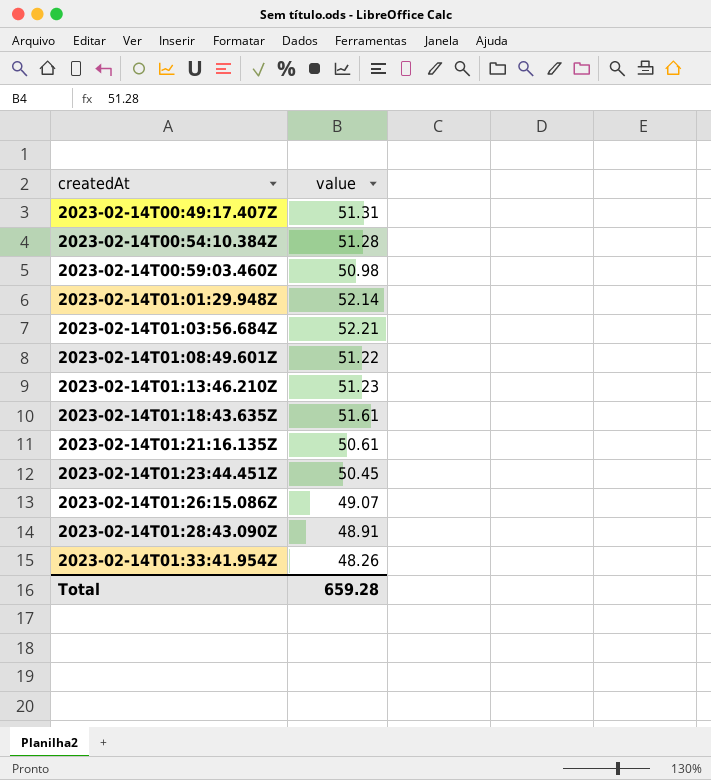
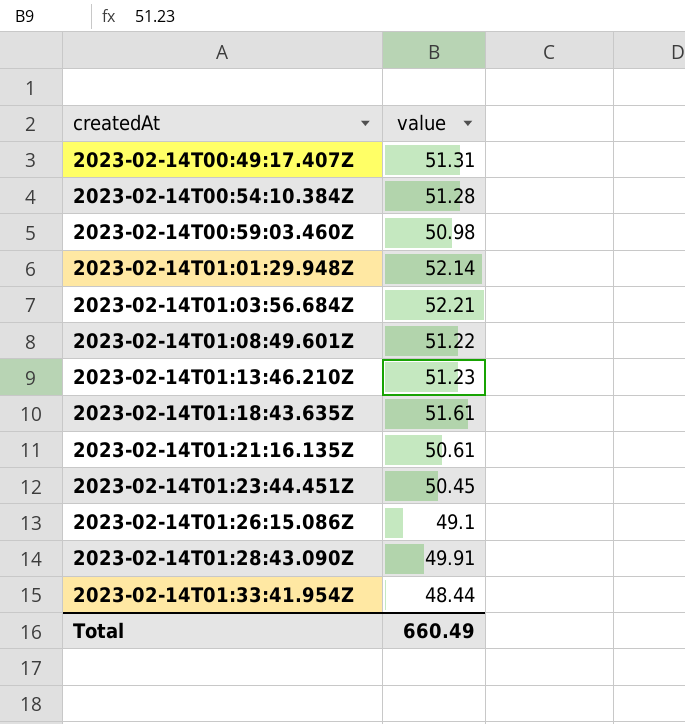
2023-02-14T01:26:15.086Z | value: 49.07 -> 49.1
2023-02-14T01:28:43.090Z | value: 48.91 -> 49.91
2023-02-14T01:33:41.954Z | value: 48.26 -> 48.44
Total | value: 659.28 -> 660.49

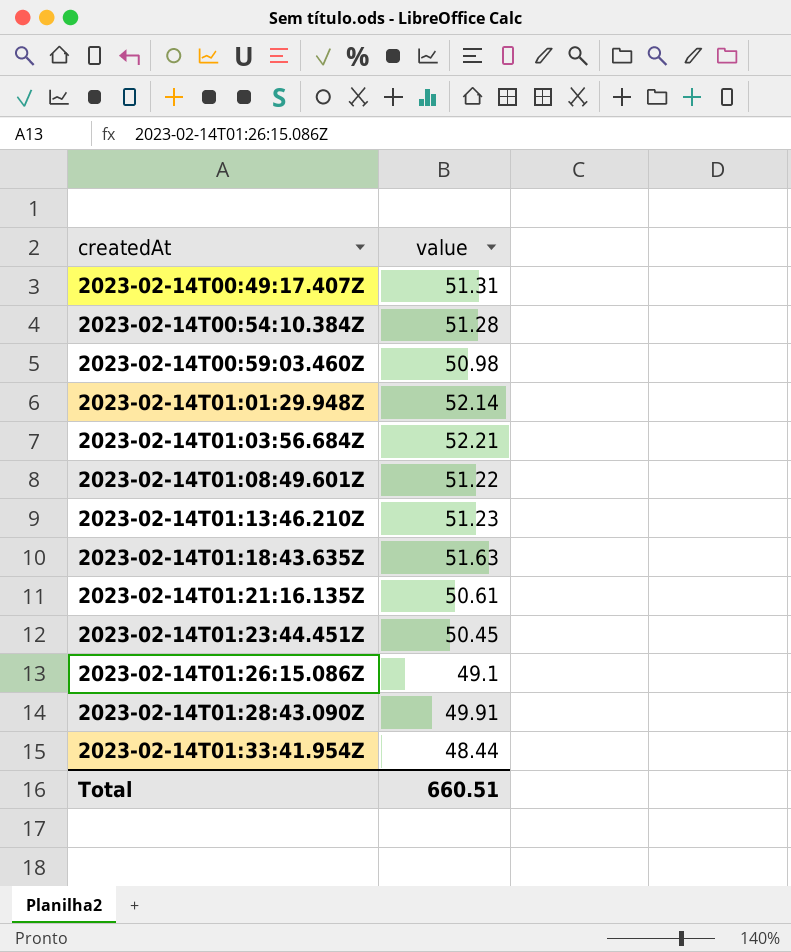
2023-02-14T01:18:43.635Z | value: 51.61 -> 51.63
Total | value: 660.49 -> 660.51

